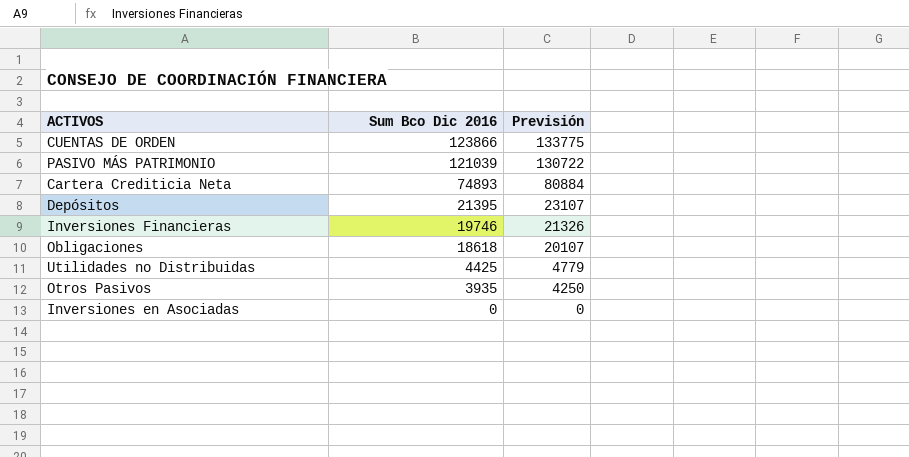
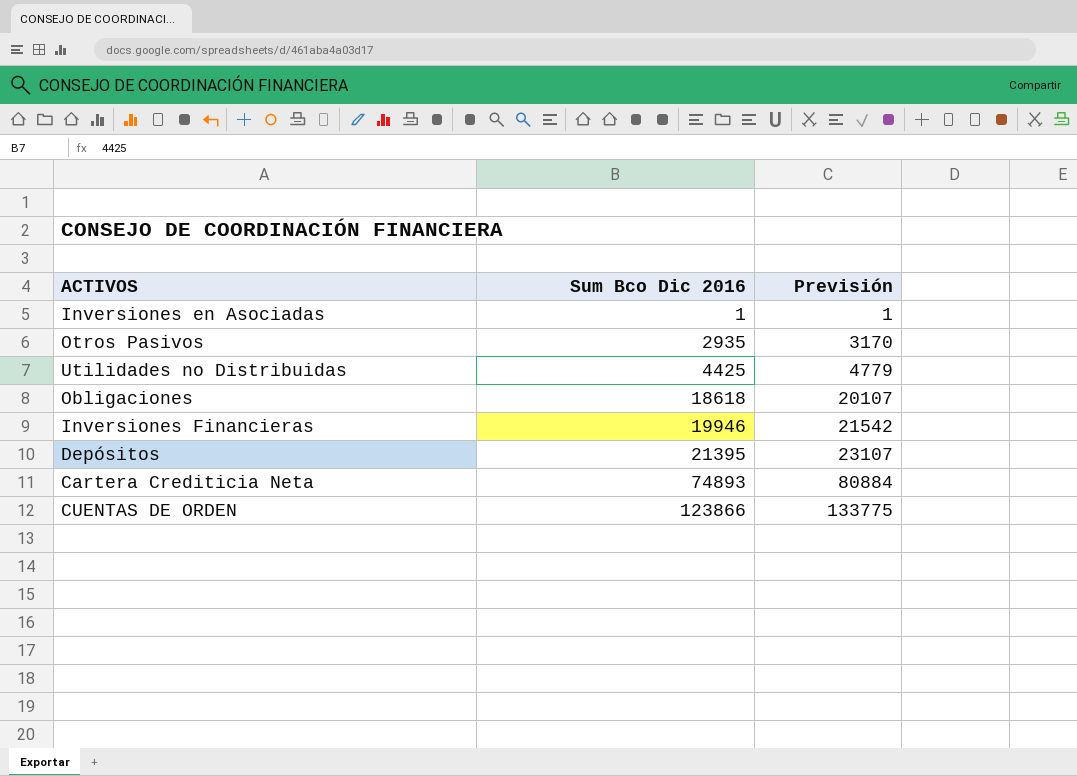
row order: Sum Bco Dic 2016 descending -> Sum Bco Dic 2016 ascending
row PASIVO MÁS PATRIMONIO: 121039 | 130722 -> none
Inversiones en Asociadas | Sum Bco Dic 2016: 0 -> 1
Inversiones en Asociadas | Previsión: 0 -> 1
Otros Pasivos | Sum Bco Dic 2016: 3935 -> 2935
Otros Pasivos | Previsión: 4250 -> 3170
Inversiones Financieras | Sum Bco Dic 2016: 19746 -> 19946
Inversiones Financieras | Previsión: 21326 -> 21542

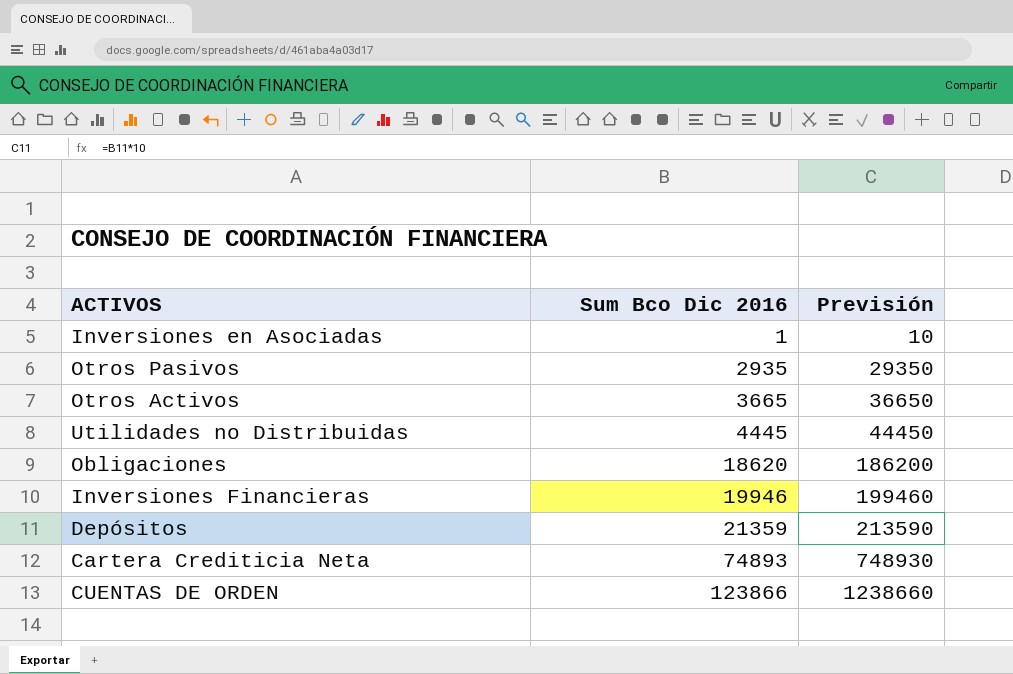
column Previsión | formula: [Sum Bco Dic 2016] * 1,08 -> [Sum Bco Dic 2016] * 10
row Otros Activos: none -> 3665 | 36650
Utilidades no Distribuidas | Sum Bco Dic 2016: 4425 -> 4445
Obligaciones | Sum Bco Dic 2016: 18618 -> 18620
Depósitos | Sum Bco Dic 2016: 21395 -> 21359

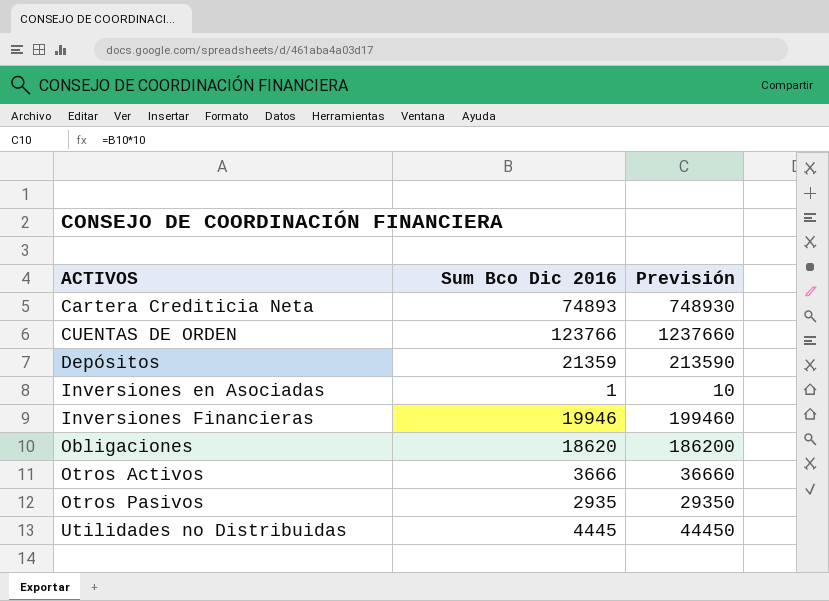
row order: Sum Bco Dic 2016 ascending -> ACTIVOS ascending
CUENTAS DE ORDEN | Sum Bco Dic 2016: 123866 -> 123766
CUENTAS DE ORDEN | Previsión: 1238660 -> 1237660
Otros Activos | Sum Bco Dic 2016: 3665 -> 3666
Otros Activos | Previsión: 36650 -> 36660

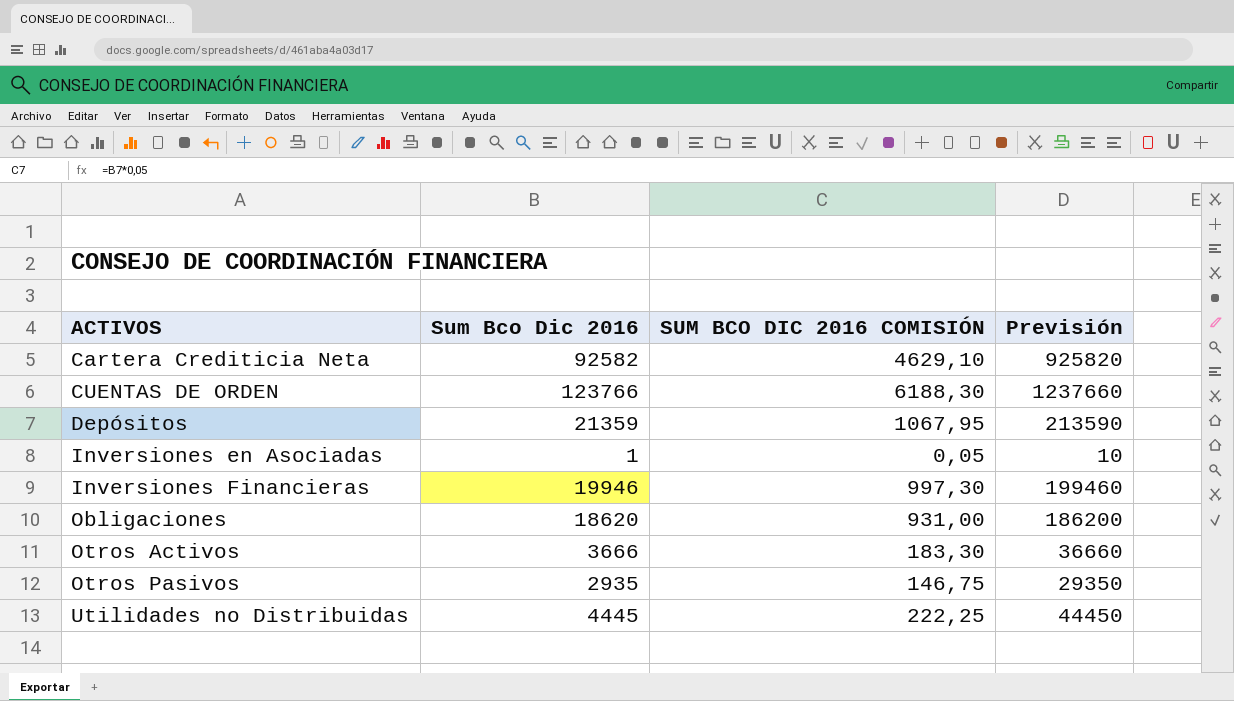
column SUM BCO DIC 2016 COMISIÓN | formula: none -> [Sum Bco Dic 2016] * 0,05
Cartera Crediticia Neta | Sum Bco Dic 2016: 74893 -> 92582
Cartera Crediticia Neta | Previsión: 748930 -> 925820

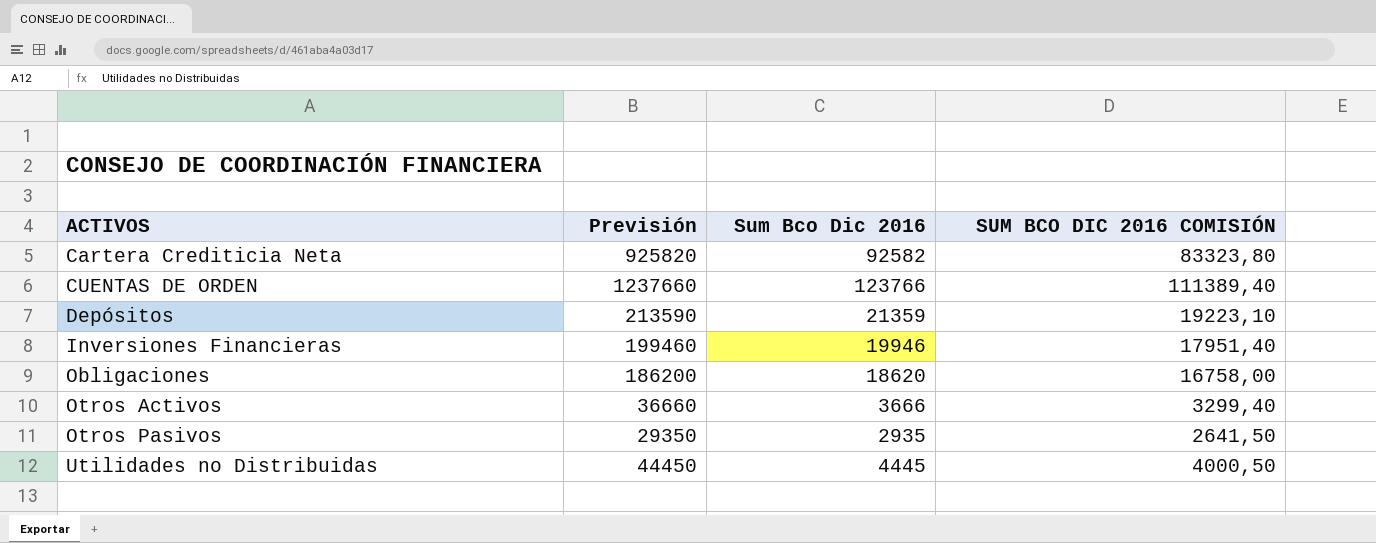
column Previsión | position: 4 -> 2
column SUM BCO DIC 2016 COMISIÓN | formula: [Sum Bco Dic 2016] * 0,05 -> [Sum Bco Dic 2016] * 0,9
row Inversiones en Asociadas: 1 | 0,05 | 10 -> none

